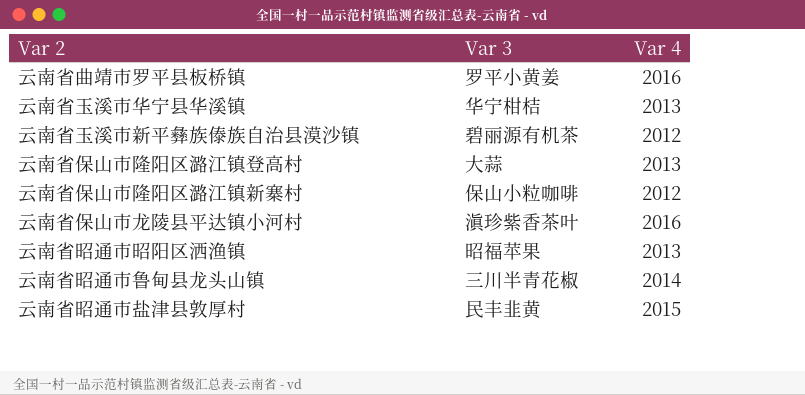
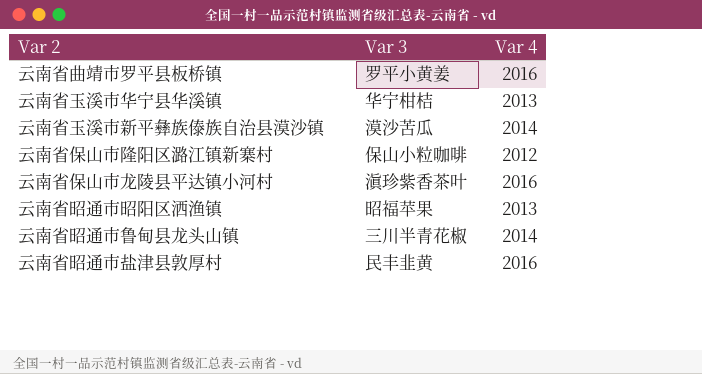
row 云南省保山市隆阳区潞江镇登高村: 大蒜 | 2013 -> none
云南省玉溪市新平彝族傣族自治县漠沙镇 | Var 3: 碧丽源有机茶 -> 漠沙苦瓜
云南省玉溪市新平彝族傣族自治县漠沙镇 | Var 4: 2012 -> 2014
云南省昭通市盐津县敦厚村 | Var 4: 2015 -> 2016

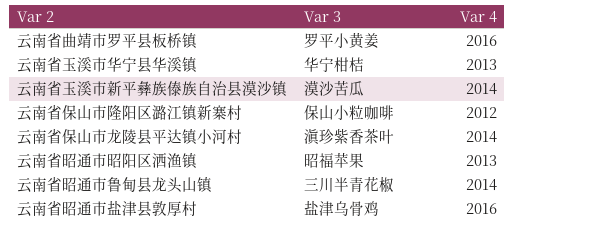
云南省保山市龙陵县平达镇小河村 | Var 4: 2016 -> 2014
云南省昭通市盐津县敦厚村 | Var 3: 民丰韭黄 -> 盐津乌骨鸡

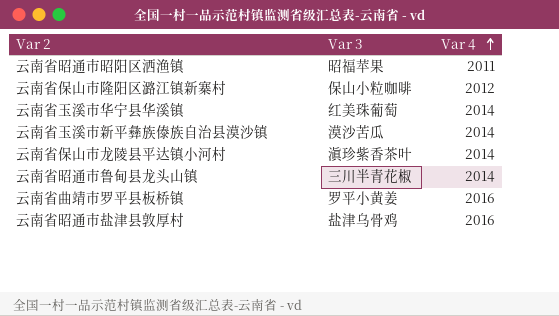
row order: none -> Var 4 ascending
云南省昭通市昭阳区洒渔镇 | Var 4: 2013 -> 2011
云南省玉溪市华宁县华溪镇 | Var 3: 华宁柑桔 -> 红美珠葡萄
云南省玉溪市华宁县华溪镇 | Var 4: 2013 -> 2014

